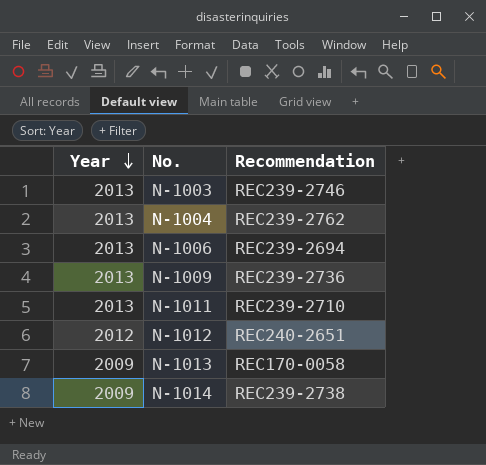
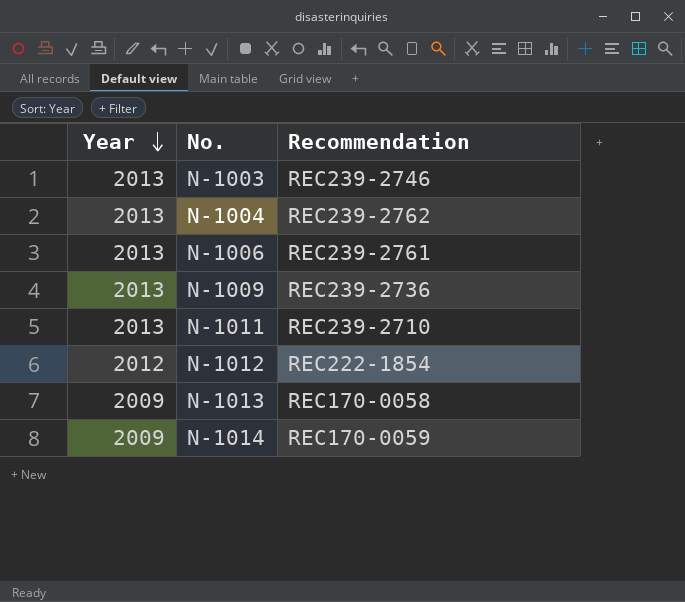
N-1006 | Recommendation: REC239-2694 -> REC239-2761
N-1012 | Recommendation: REC240-2651 -> REC222-1854
N-1014 | Recommendation: REC239-2738 -> REC170-0059

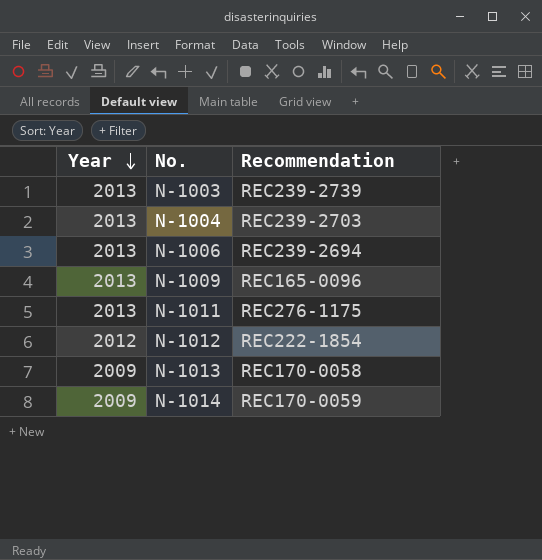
N-1003 | Recommendation: REC239-2746 -> REC239-2739
N-1004 | Recommendation: REC239-2762 -> REC239-2703
N-1006 | Recommendation: REC239-2761 -> REC239-2694
N-1009 | Recommendation: REC239-2736 -> REC165-0096
N-1011 | Recommendation: REC239-2710 -> REC276-1175

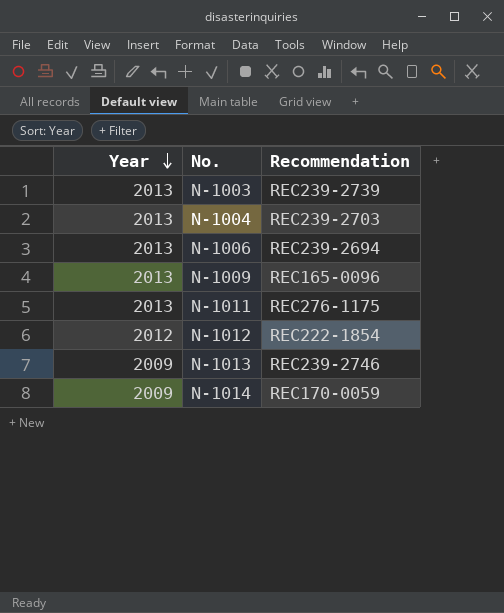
N-1013 | Recommendation: REC170-0058 -> REC239-2746

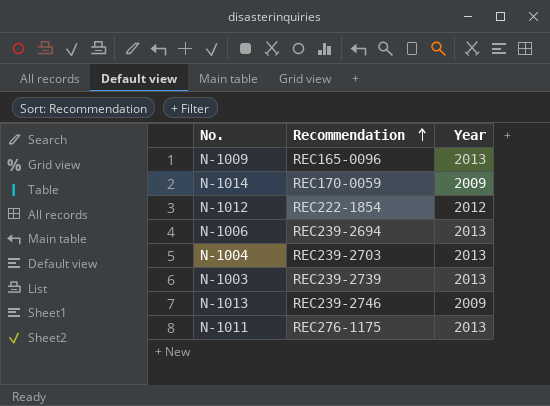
row order: Year descending -> Recommendation ascending
column Year | position: 1 -> 3

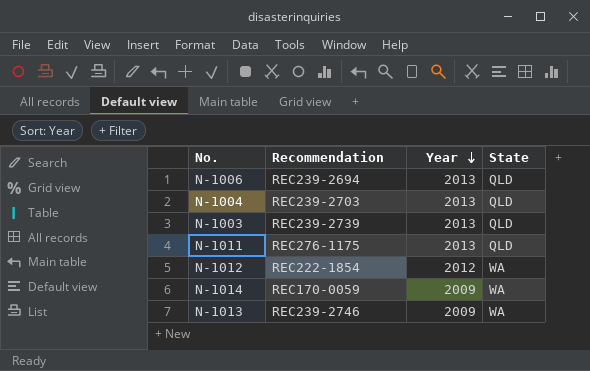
row order: Recommendation ascending -> Year descending
column State | position: none -> 4
row N-1009: REC165-0096 | 2013 -> none

